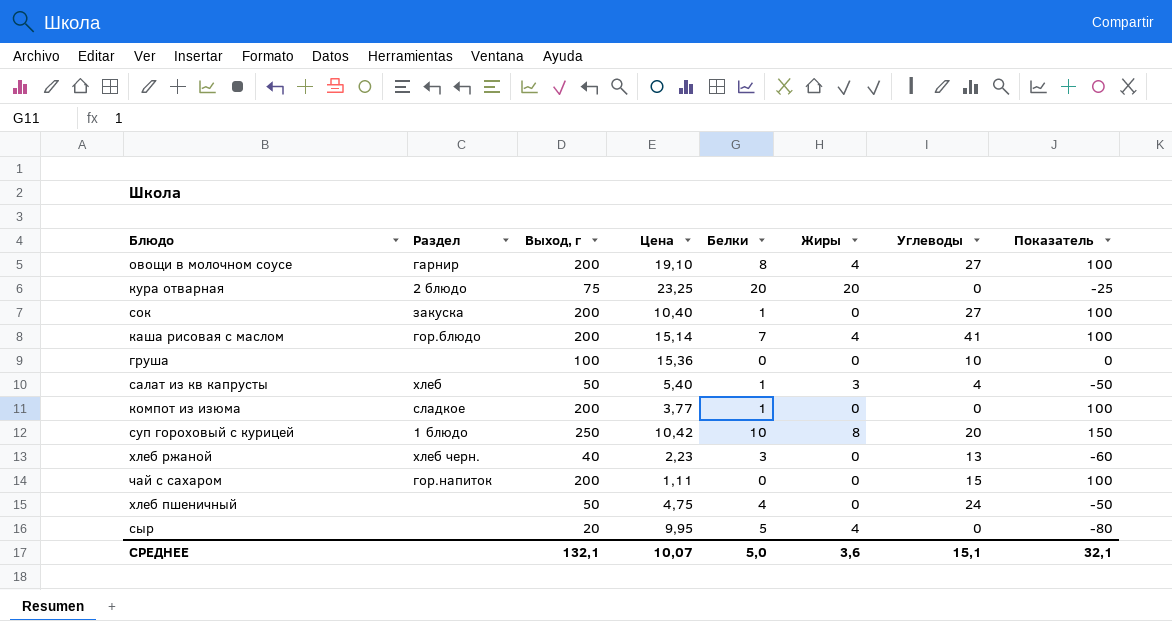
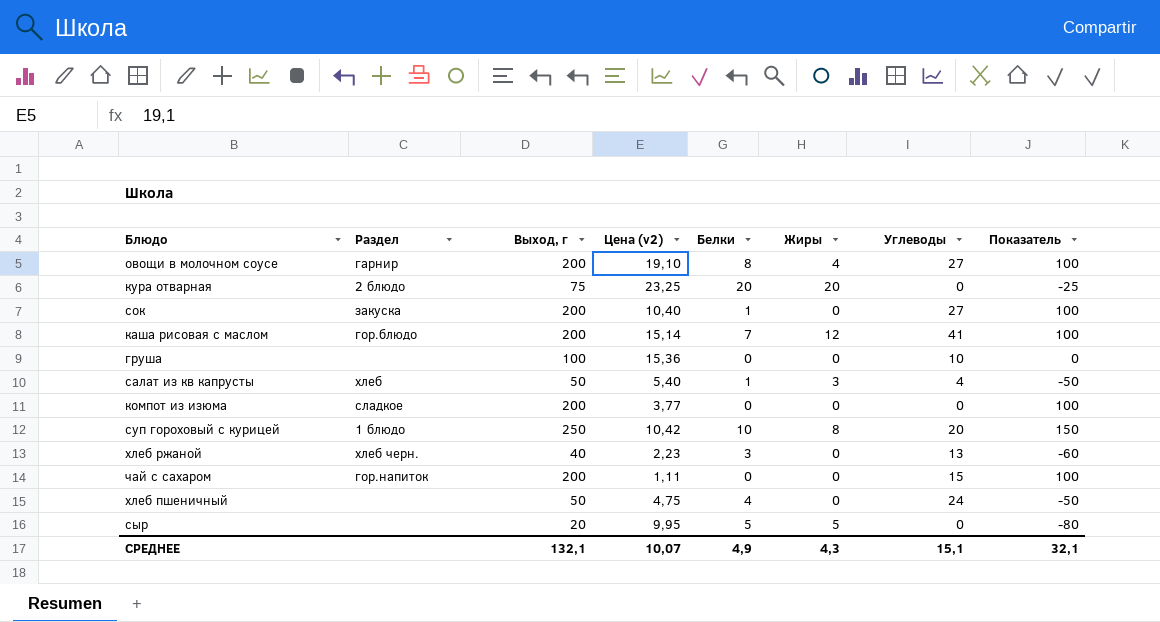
column name: Цена -> Цена (v2)
каша рисовая с маслом | Жиры: 4 -> 12
компот из изюма | Белки: 1 -> 0
сыр | Жиры: 4 -> 5
СРЕДНЕЕ | Белки: 5,0 -> 4,9
СРЕДНЕЕ | Жиры: 3,6 -> 4,3

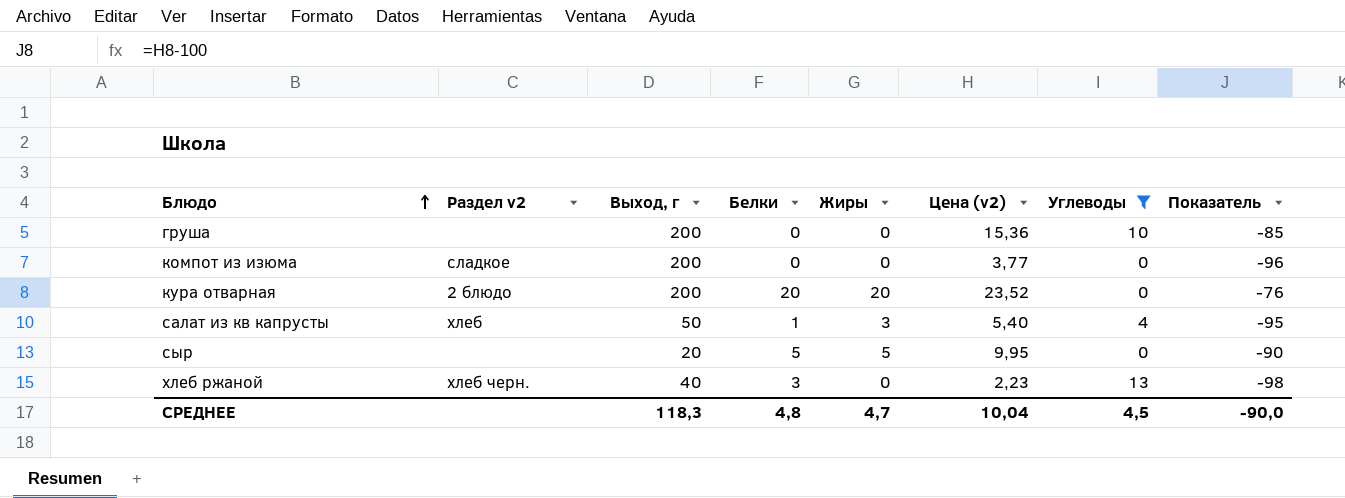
filter: none -> Углеводы <= 13
row order: none -> Блюдо ascending
column name: Раздел -> Раздел v2
column Цена (v2) | position: 4 -> 6
column Показатель | formula: [Выход, г] - 100 -> [Цена (v2)] - 100
груша | Выход, г: 100 -> 200
кура отварная | Выход, г: 75 -> 200
кура отварная | Цена (v2): 23,25 -> 23,52
СРЕДНЕЕ | Выход, г: 132,1 -> 118,3
СРЕДНЕЕ | Белки: 4,9 -> 4,8
СРЕДНЕЕ | Жиры: 4,3 -> 4,7
СРЕДНЕЕ | Цена (v2): 10,07 -> 10,04
СРЕДНЕЕ | Углеводы: 15,1 -> 4,5
СРЕДНЕЕ | Показатель: 32,1 -> -90,0

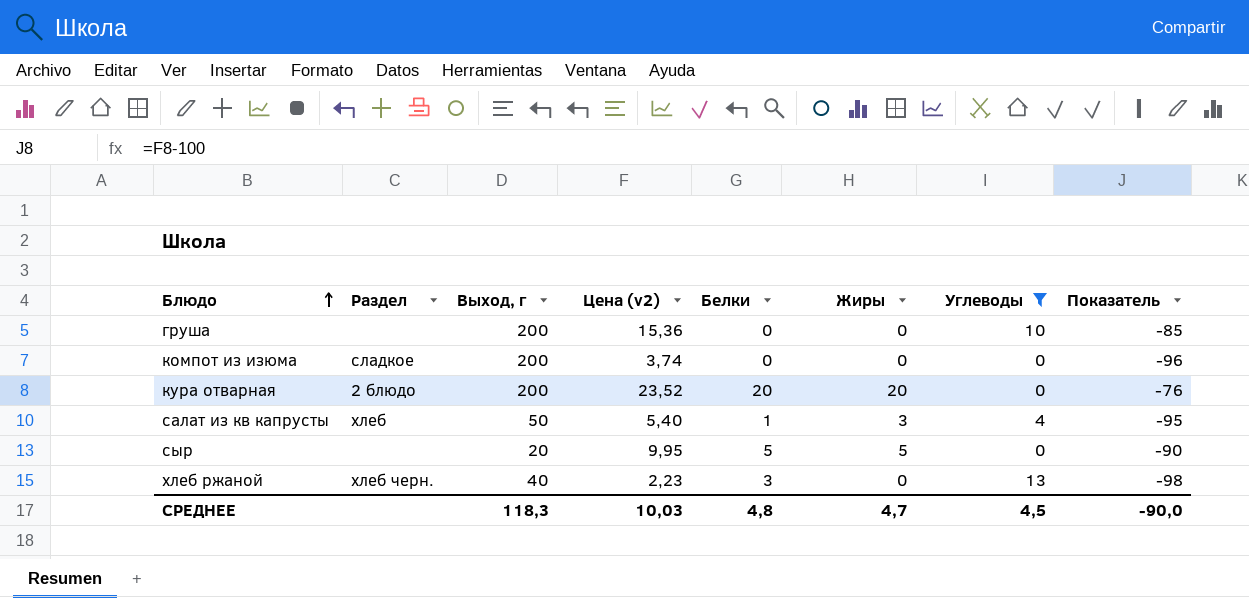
column name: Раздел v2 -> Раздел
column Цена (v2) | position: 6 -> 4
компот из изюма | Цена (v2): 3,77 -> 3,74
СРЕДНЕЕ | Цена (v2): 10,04 -> 10,03

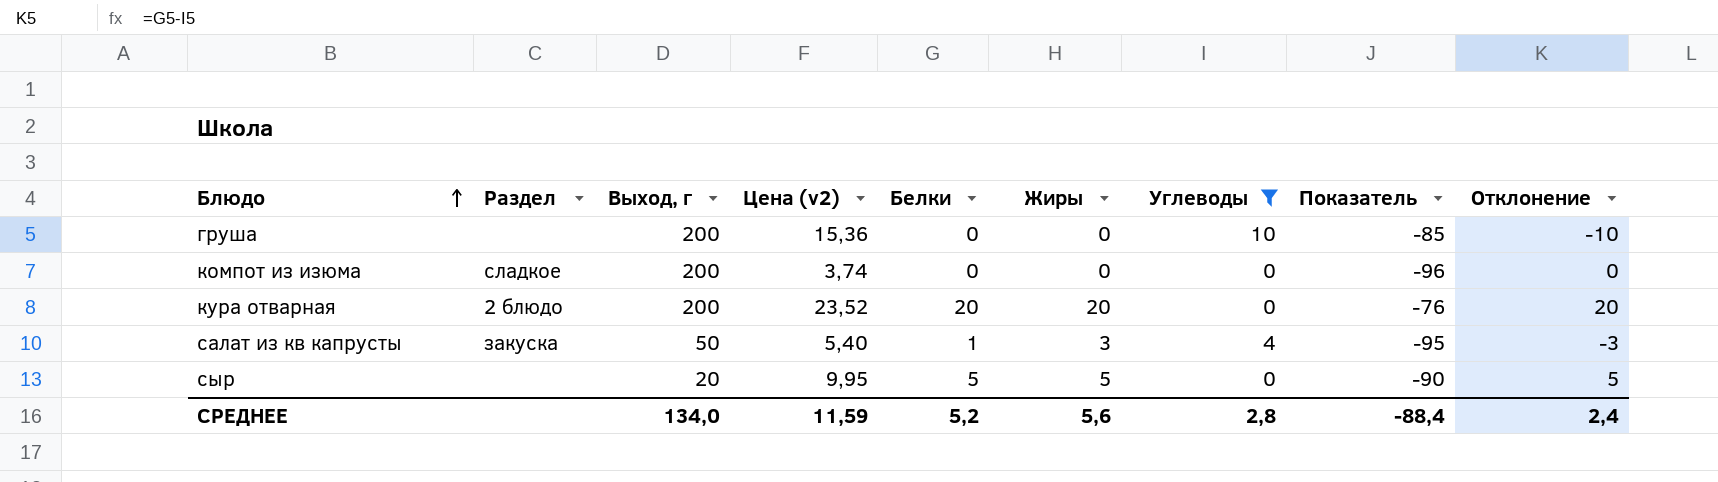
column Отклонение | formula: none -> [Белки] - [Углеводы]
row хлеб ржаной: хлеб черн. | 40 | 2,23 | 3 | 0 | 13 | -98 -> none
салат из кв капрусты | Раздел: хлеб -> закуска
СРЕДНЕЕ | Выход, г: 118,3 -> 134,0
СРЕДНЕЕ | Цена (v2): 10,03 -> 11,59
СРЕДНЕЕ | Белки: 4,8 -> 5,2
СРЕДНЕЕ | Жиры: 4,7 -> 5,6
СРЕДНЕЕ | Углеводы: 4,5 -> 2,8
СРЕДНЕЕ | Показатель: -90,0 -> -88,4

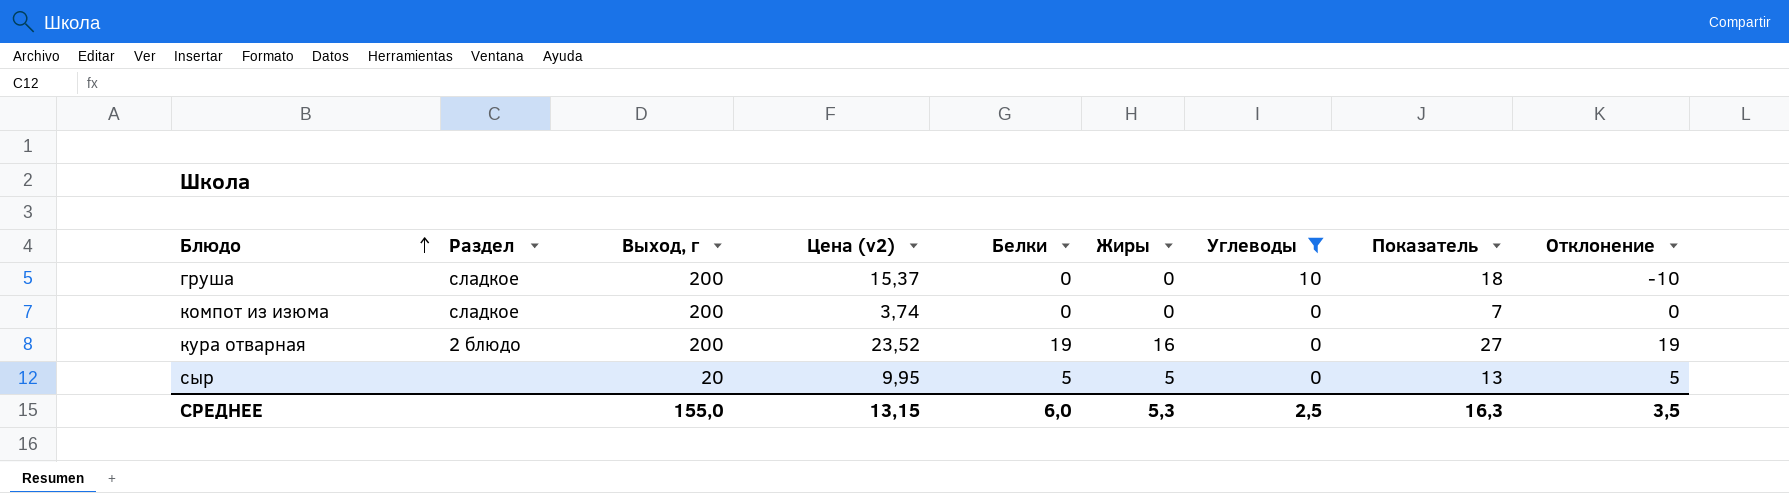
column Показатель | formula: [Цена (v2)] - 100 -> [Цена (v2)] + 3
row салат из кв капрусты: закуска | 50 | 5,40 | 1 | 3 | 4 | -95 | -3 -> none
груша | Раздел: none -> сладкое
груша | Цена (v2): 15,36 -> 15,37
кура отварная | Белки: 20 -> 19
кура отварная | Жиры: 20 -> 16
кура отварная | Отклонение: 20 -> 19
СРЕДНЕЕ | Выход, г: 134,0 -> 155,0
СРЕДНЕЕ | Цена (v2): 11,59 -> 13,15
СРЕДНЕЕ | Белки: 5,2 -> 6,0
СРЕДНЕЕ | Жиры: 5,6 -> 5,3
СРЕДНЕЕ | Углеводы: 2,8 -> 2,5
СРЕДНЕЕ | Показатель: -88,4 -> 16,3
СРЕДНЕЕ | Отклонение: 2,4 -> 3,5

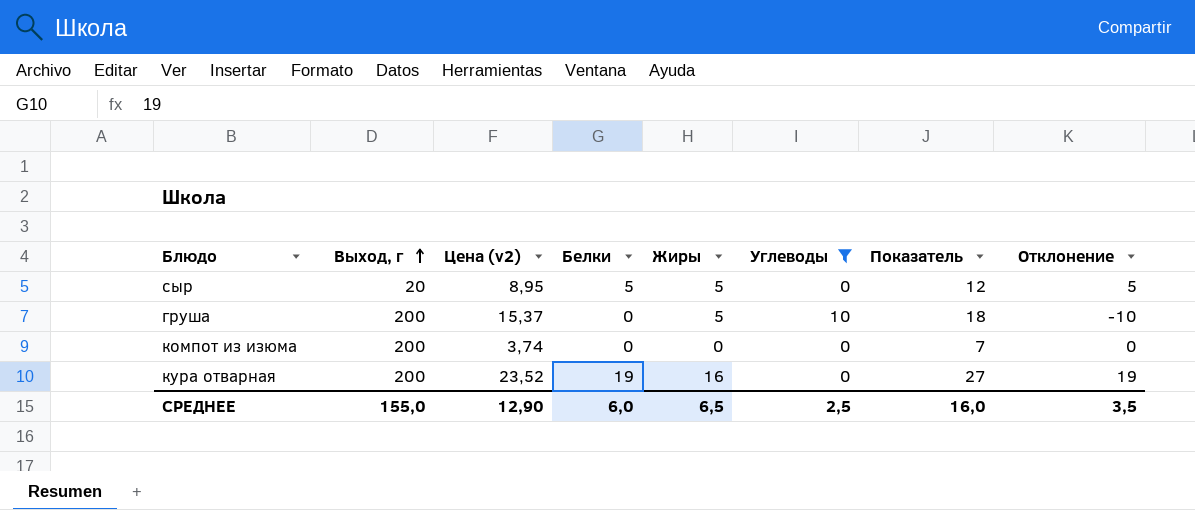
row order: Блюдо ascending -> Выход, г ascending
column Раздел | position: 2 -> none
сыр | Цена (v2): 9,95 -> 8,95
сыр | Показатель: 13 -> 12
груша | Жиры: 0 -> 5
СРЕДНЕЕ | Цена (v2): 13,15 -> 12,90
СРЕДНЕЕ | Жиры: 5,3 -> 6,5
СРЕДНЕЕ | Показатель: 16,3 -> 16,0

